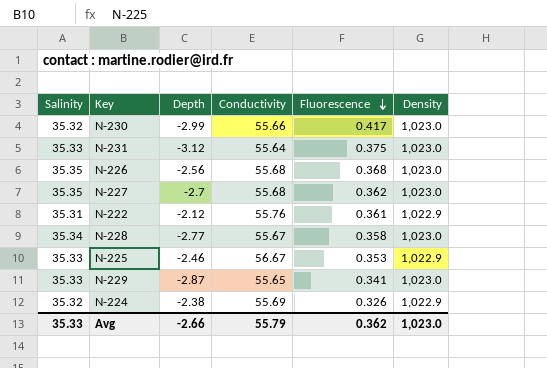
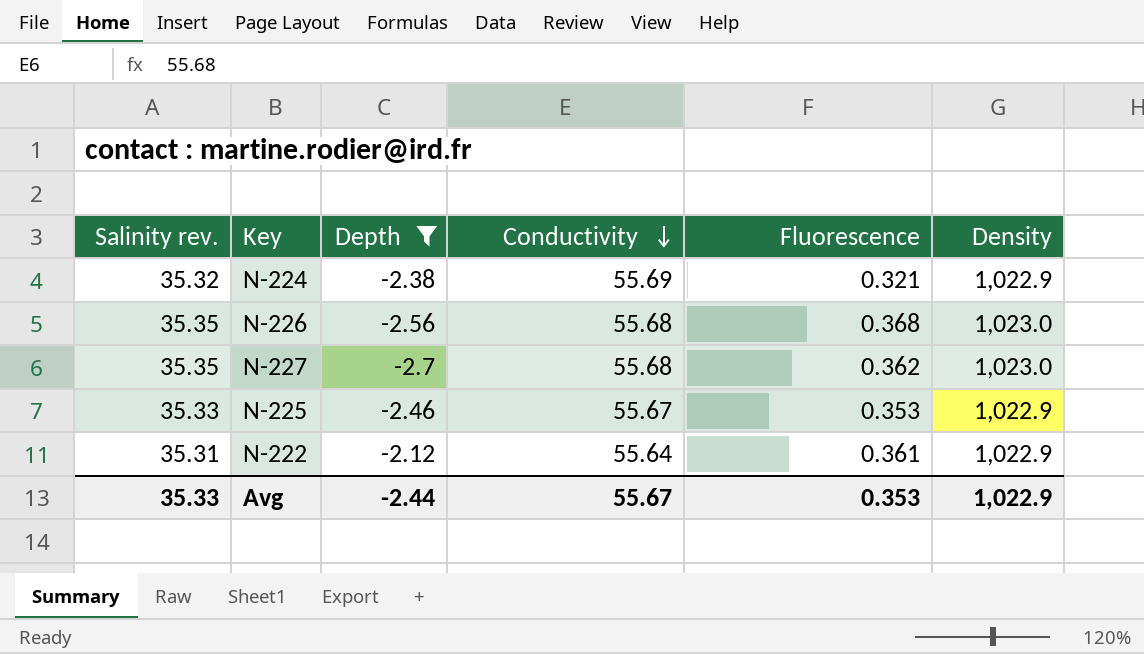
filter: none -> Depth >= -2.7
row order: Fluorescence descending -> Conductivity descending
column name: Salinity -> Salinity rev.
N-224 | Fluorescence: 0.326 -> 0.321
N-225 | Conductivity: 56.67 -> 55.67
N-222 | Conductivity: 55.76 -> 55.64
Avg | Depth: -2.66 -> -2.44
Avg | Conductivity: 55.79 -> 55.67
Avg | Fluorescence: 0.362 -> 0.353
Avg | Density: 1,023.0 -> 1,022.9

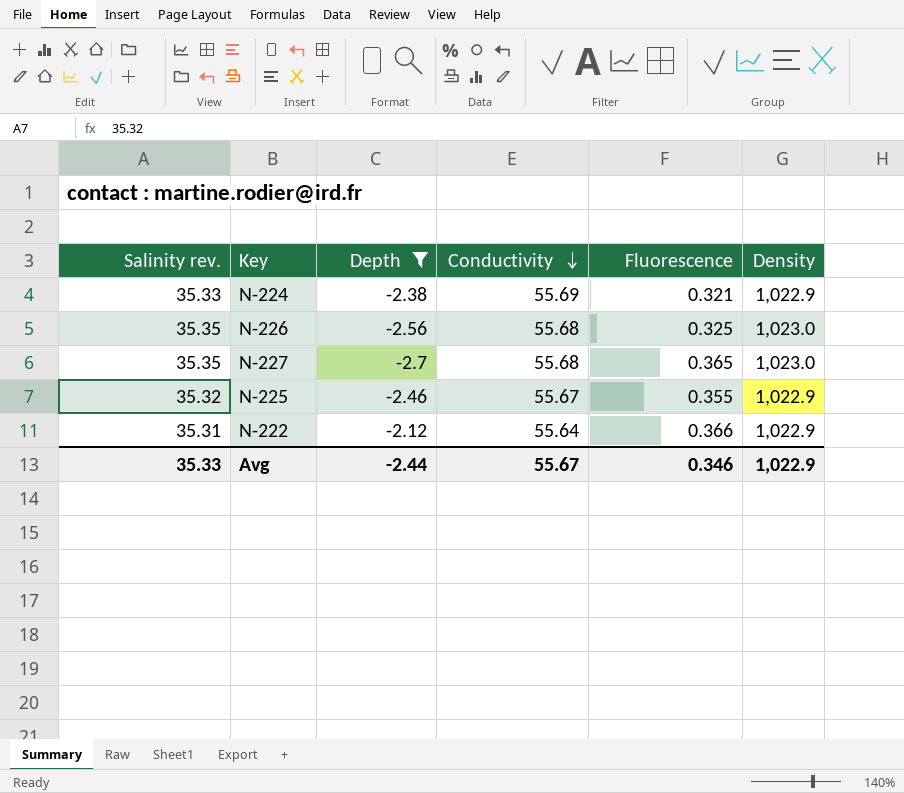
N-224 | Salinity rev.: 35.32 -> 35.33
N-226 | Fluorescence: 0.368 -> 0.325
N-227 | Fluorescence: 0.362 -> 0.365
N-225 | Salinity rev.: 35.33 -> 35.32
N-225 | Fluorescence: 0.353 -> 0.355
N-222 | Fluorescence: 0.361 -> 0.366
Avg | Fluorescence: 0.353 -> 0.346

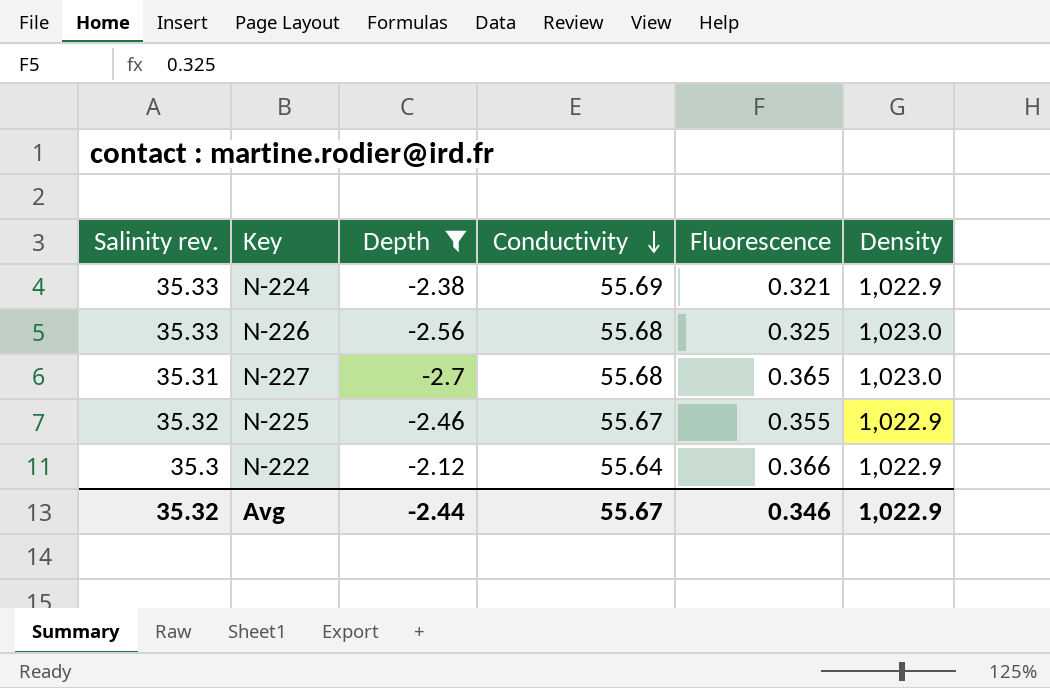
N-226 | Salinity rev.: 35.35 -> 35.33
N-227 | Salinity rev.: 35.35 -> 35.31
N-222 | Salinity rev.: 35.31 -> 35.3
Avg | Salinity rev.: 35.33 -> 35.32

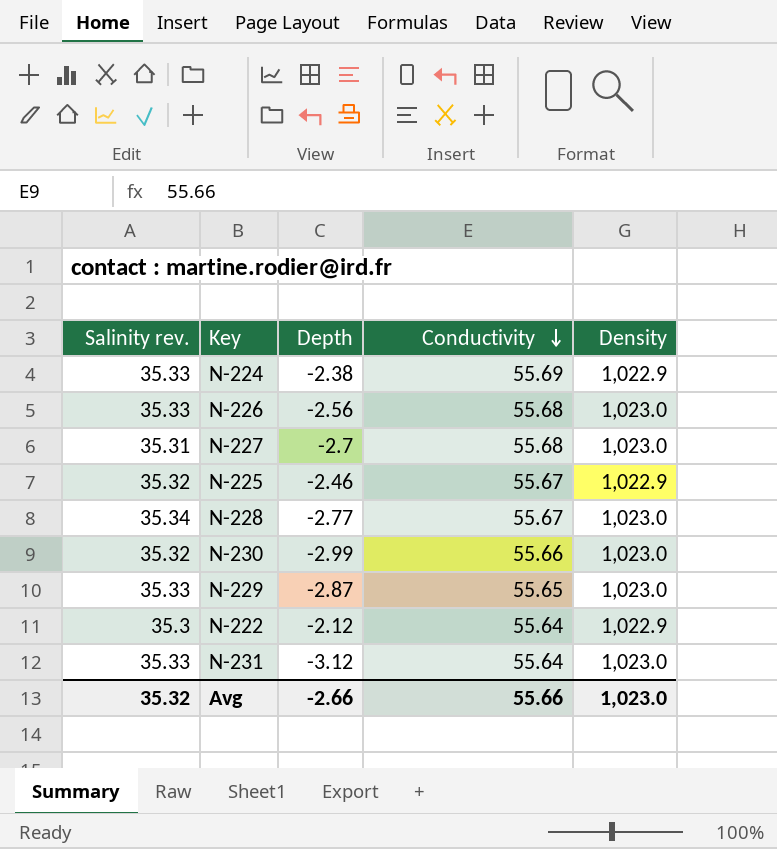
filter: Depth >= -2.7 -> none
column Fluorescence | position: 5 -> none
Avg | Depth: -2.44 -> -2.66
Avg | Conductivity: 55.67 -> 55.66
Avg | Density: 1,022.9 -> 1,023.0

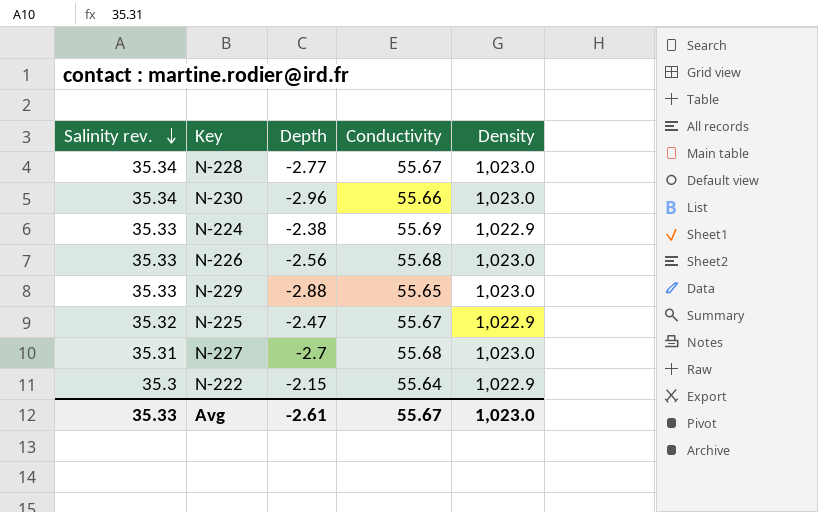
row order: Conductivity descending -> Salinity rev. descending
row N-231: 35.33 | -3.12 | 55.64 | 1,023.0 -> none
N-230 | Salinity rev.: 35.32 -> 35.34
N-230 | Depth: -2.99 -> -2.96
N-229 | Depth: -2.87 -> -2.88
N-225 | Depth: -2.46 -> -2.47
N-222 | Depth: -2.12 -> -2.15
Avg | Salinity rev.: 35.32 -> 35.33
Avg | Depth: -2.66 -> -2.61
Avg | Conductivity: 55.66 -> 55.67

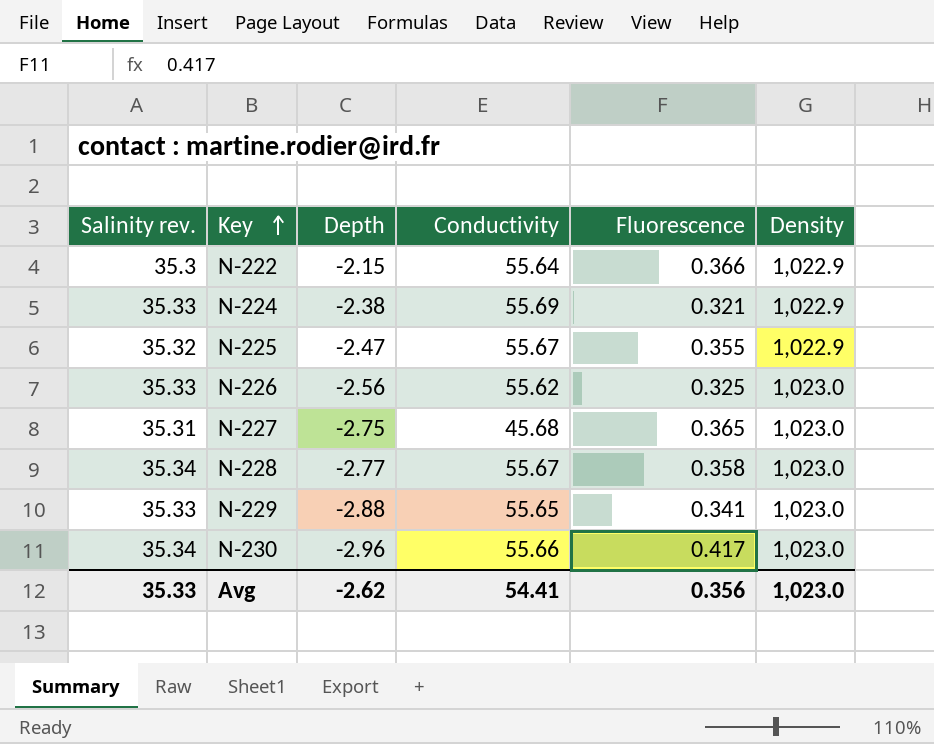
row order: Salinity rev. descending -> Key ascending
column Fluorescence | position: none -> 5
N-226 | Conductivity: 55.68 -> 55.62
N-227 | Depth: -2.7 -> -2.75
N-227 | Conductivity: 55.68 -> 45.68
Avg | Depth: -2.61 -> -2.62
Avg | Conductivity: 55.67 -> 54.41

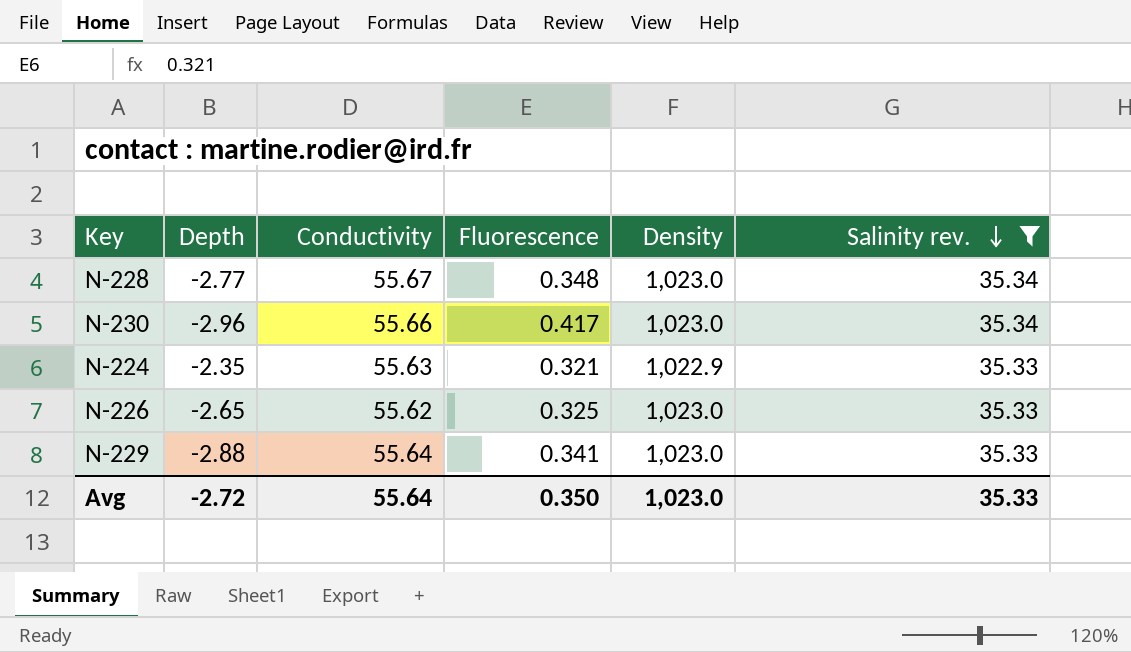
filter: none -> Salinity rev. >= 35.33
row order: Key ascending -> Salinity rev. descending
column Salinity rev. | position: 1 -> 6
N-228 | Fluorescence: 0.358 -> 0.348
N-224 | Depth: -2.38 -> -2.35
N-224 | Conductivity: 55.69 -> 55.63
N-226 | Depth: -2.56 -> -2.65
N-229 | Conductivity: 55.65 -> 55.64
Avg | Depth: -2.62 -> -2.72
Avg | Conductivity: 54.41 -> 55.64
Avg | Fluorescence: 0.356 -> 0.350

